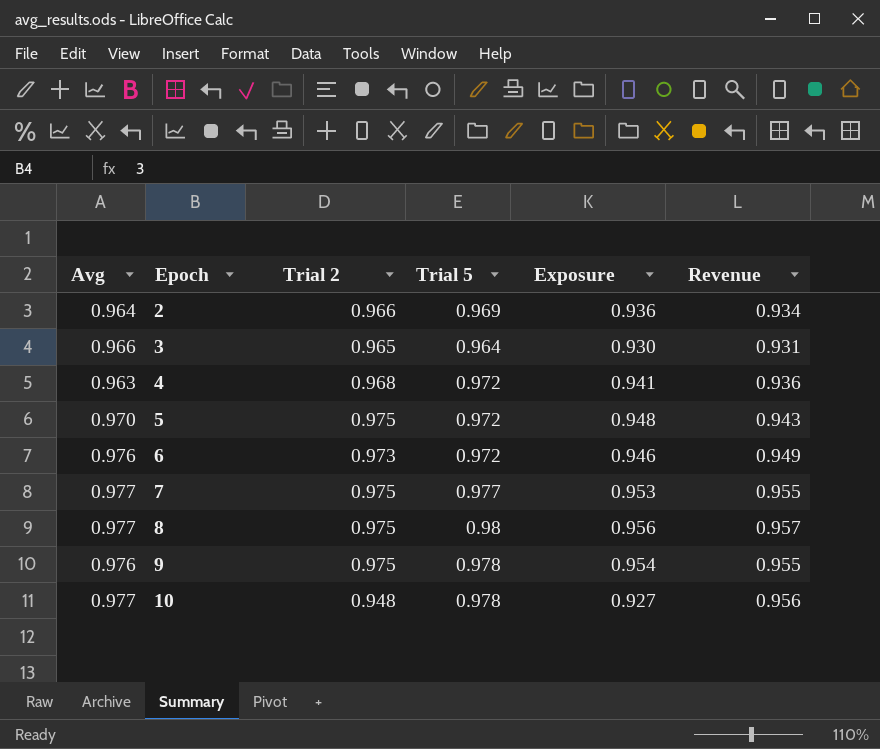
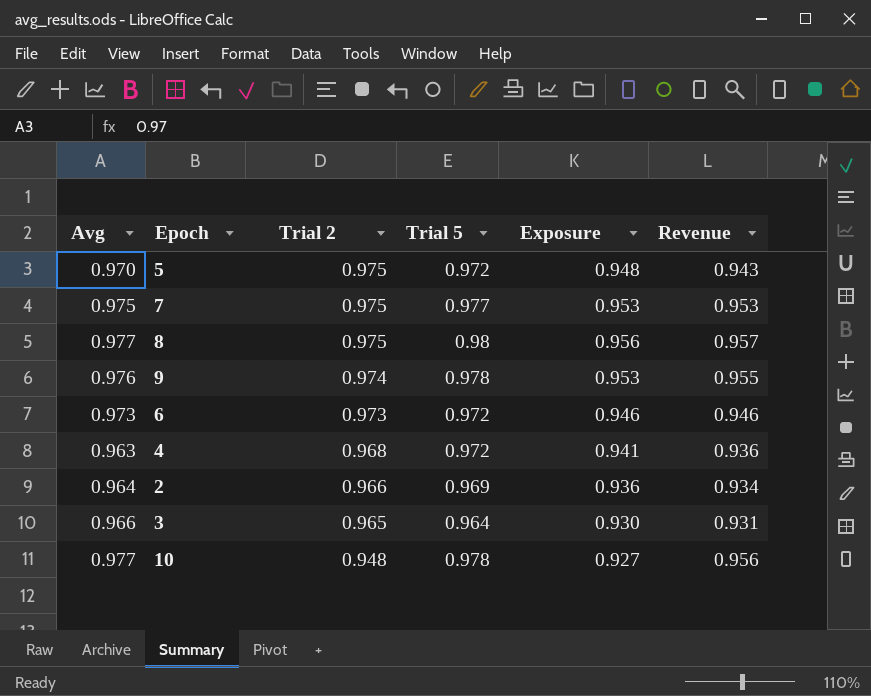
row order: Epoch ascending -> Trial 2 descending
7 | Avg: 0.977 -> 0.975
7 | Revenue: 0.955 -> 0.953
9 | Trial 2: 0.975 -> 0.974
9 | Exposure: 0.954 -> 0.953
6 | Avg: 0.976 -> 0.973
6 | Revenue: 0.949 -> 0.946

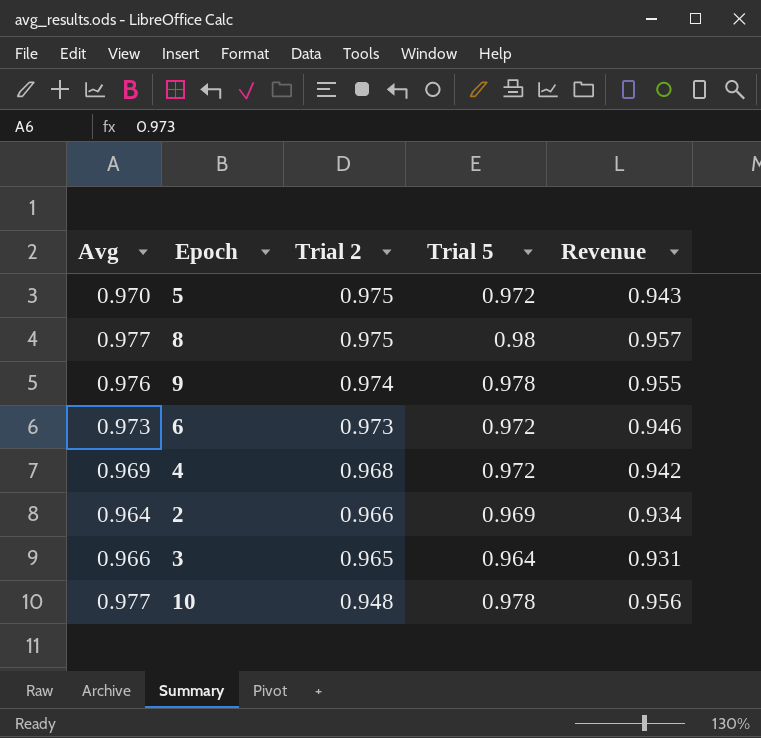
column Exposure | formula: [Trial 2] * [Trial 5] -> none
row 7: 0.975 | 0.975 | 0.977 | 0.953 | 0.953 -> none
4 | Avg: 0.963 -> 0.969
4 | Revenue: 0.936 -> 0.942

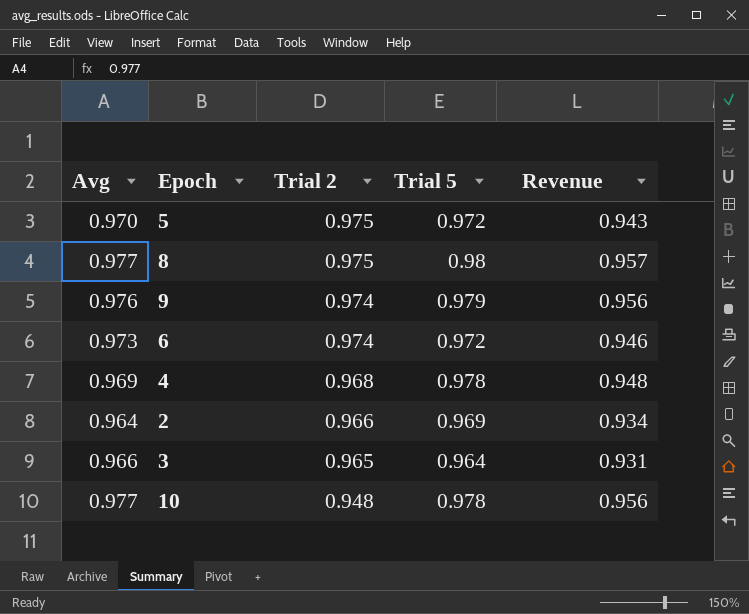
9 | Trial 5: 0.978 -> 0.979
9 | Revenue: 0.955 -> 0.956
6 | Trial 2: 0.973 -> 0.974
4 | Trial 5: 0.972 -> 0.978
4 | Revenue: 0.942 -> 0.948

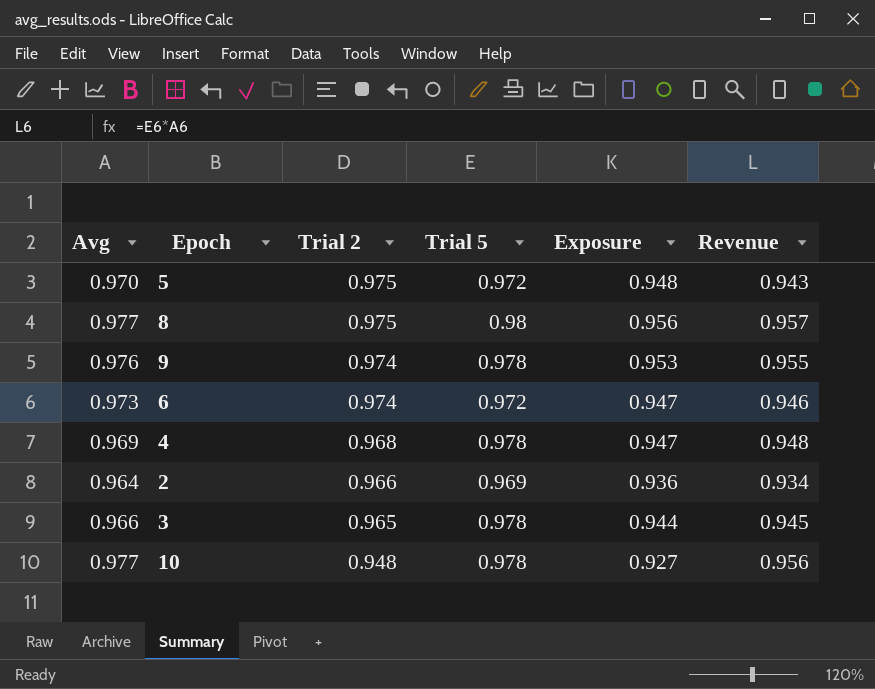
column Exposure | formula: none -> [Trial 2] * [Trial 5]
9 | Trial 5: 0.979 -> 0.978
9 | Revenue: 0.956 -> 0.955
3 | Trial 5: 0.964 -> 0.978
3 | Revenue: 0.931 -> 0.945

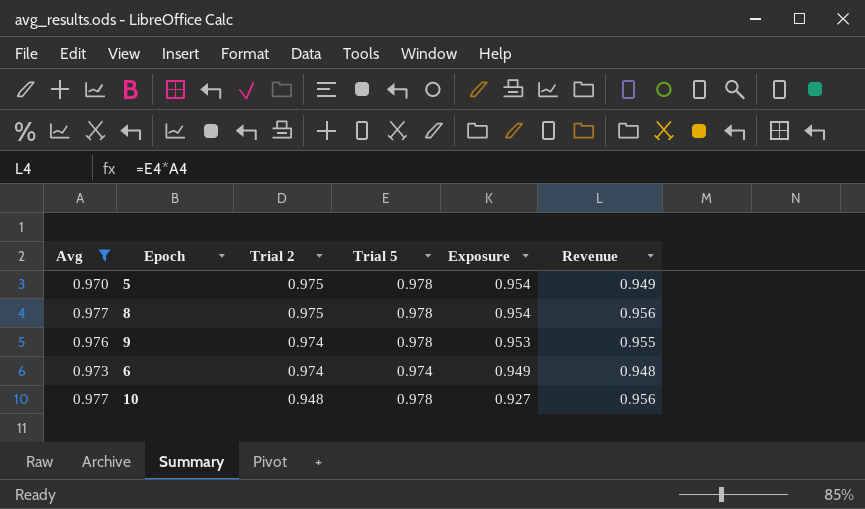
filter: none -> Avg >= 0.970
5 | Trial 5: 0.972 -> 0.978
5 | Exposure: 0.948 -> 0.954
5 | Revenue: 0.943 -> 0.949
8 | Trial 5: 0.98 -> 0.978
8 | Exposure: 0.956 -> 0.954
8 | Revenue: 0.957 -> 0.956
6 | Trial 5: 0.972 -> 0.974
6 | Exposure: 0.947 -> 0.949
6 | Revenue: 0.946 -> 0.948

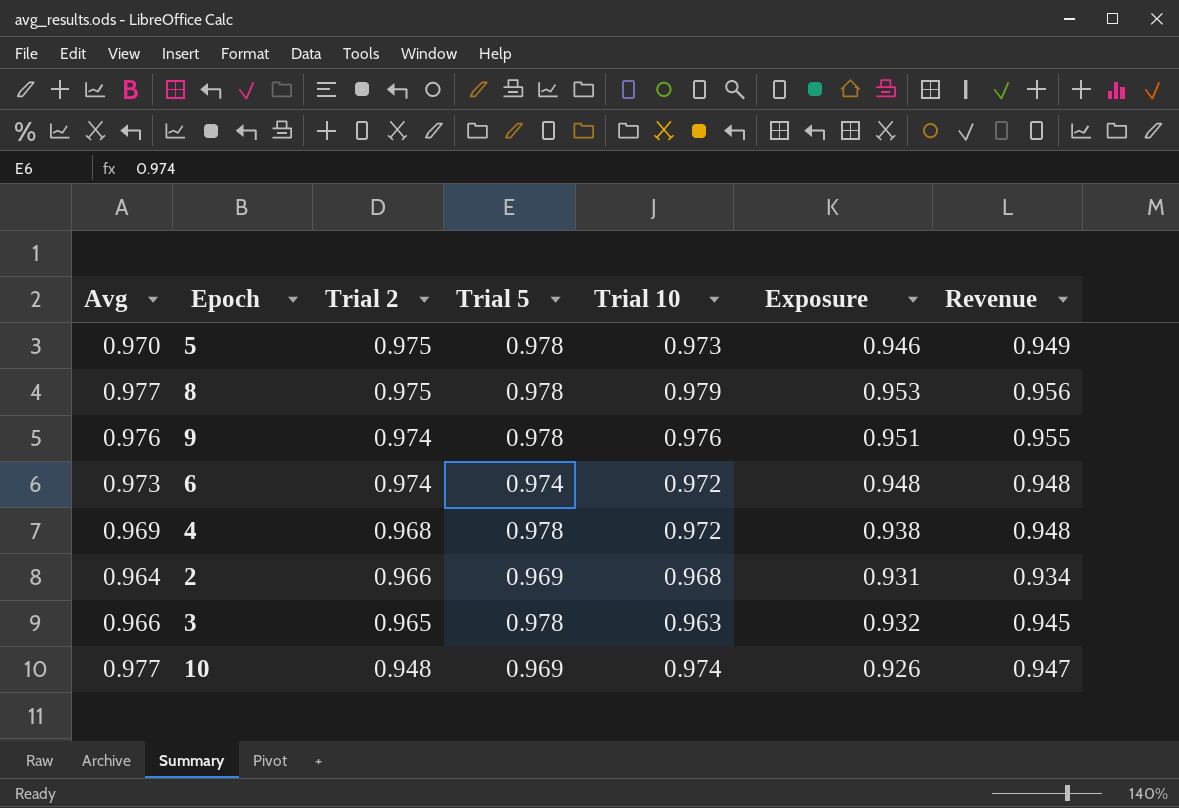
filter: Avg >= 0.970 -> none
column Trial 10 | position: none -> 5
column Exposure | formula: [Trial 2] * [Trial 5] -> [Avg] * [Trial 2]
10 | Trial 5: 0.978 -> 0.969
10 | Revenue: 0.956 -> 0.947

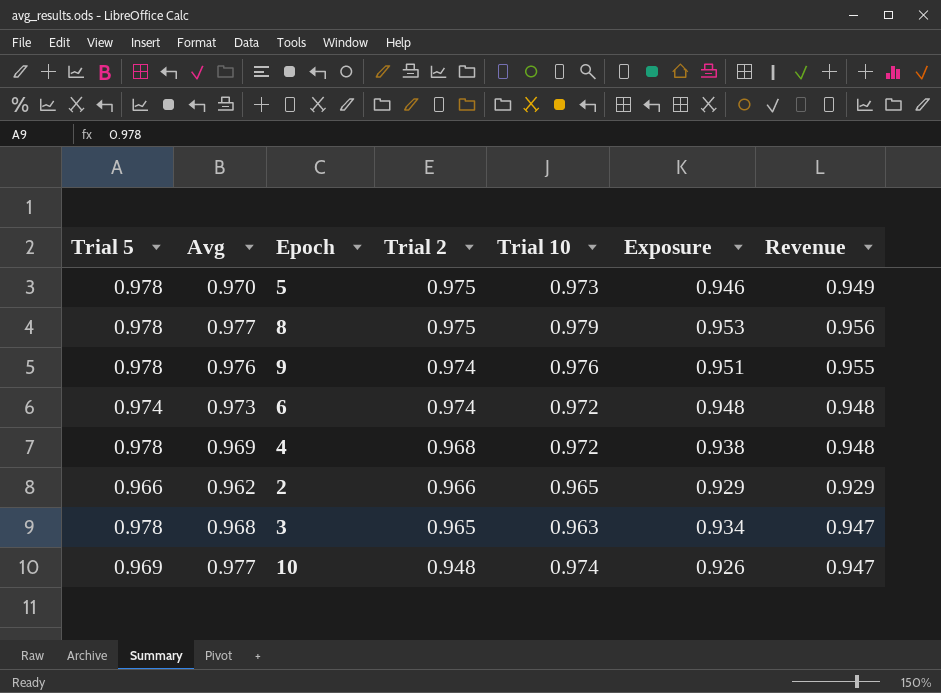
column Trial 5 | position: 4 -> 1
2 | Trial 5: 0.969 -> 0.966
2 | Avg: 0.964 -> 0.962
2 | Trial 10: 0.968 -> 0.965
2 | Exposure: 0.931 -> 0.929
2 | Revenue: 0.934 -> 0.929
3 | Avg: 0.966 -> 0.968
3 | Exposure: 0.932 -> 0.934
3 | Revenue: 0.945 -> 0.947

